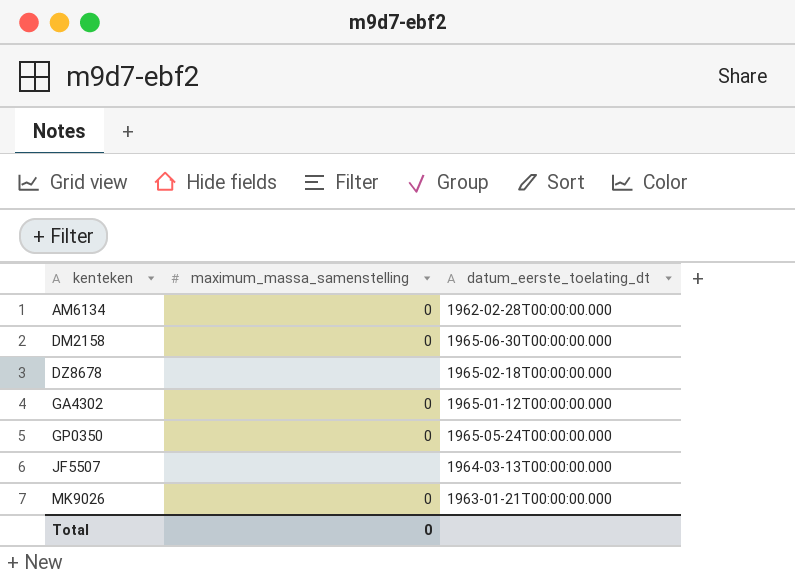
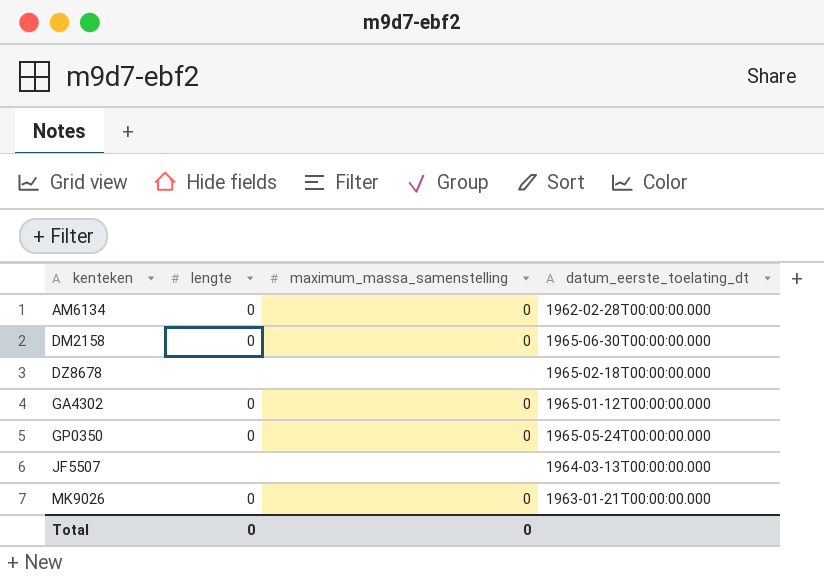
column lengte | position: none -> 2

